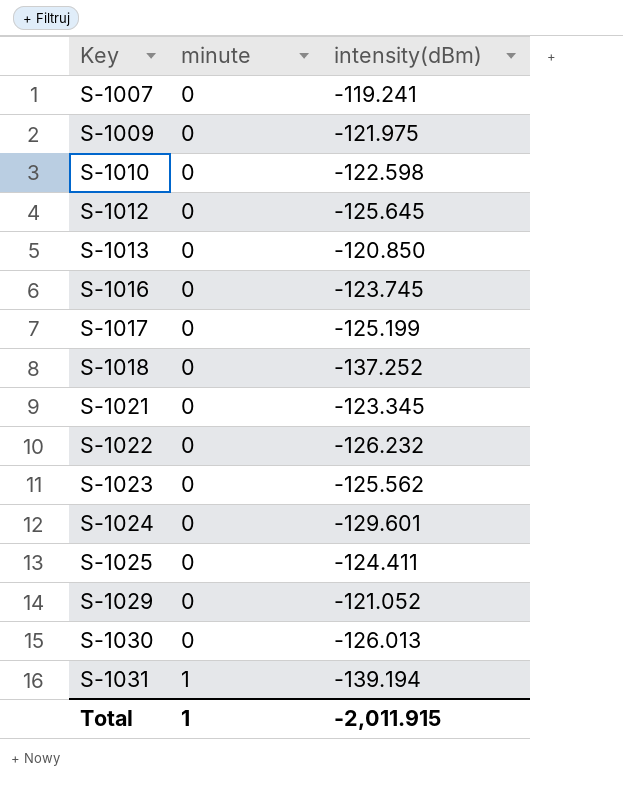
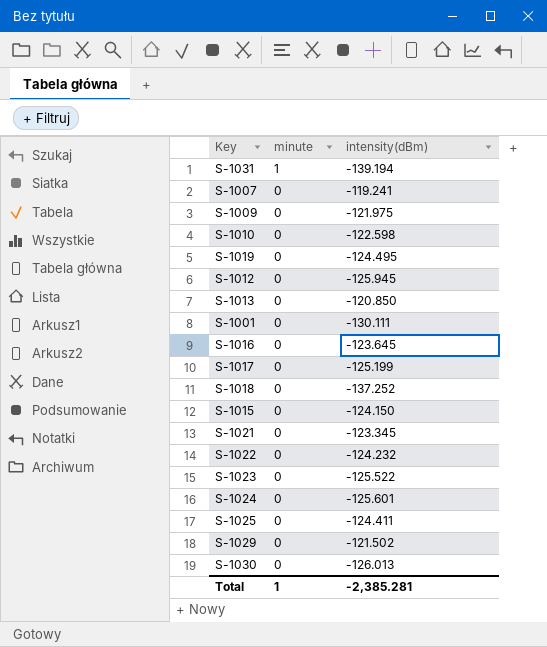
row order: Key ascending -> minute descending
row S-1019: none -> 0 | -124.495
S-1012 | intensity(dBm): -125.645 -> -125.945
row S-1001: none -> 0 | -130.111
S-1016 | intensity(dBm): -123.745 -> -123.645
row S-1015: none -> 0 | -124.150
S-1022 | intensity(dBm): -126.232 -> -124.232
S-1023 | intensity(dBm): -125.562 -> -125.522
S-1024 | intensity(dBm): -129.601 -> -125.601
S-1029 | intensity(dBm): -121.052 -> -121.502
Total | intensity(dBm): -2,011.915 -> -2,385.281

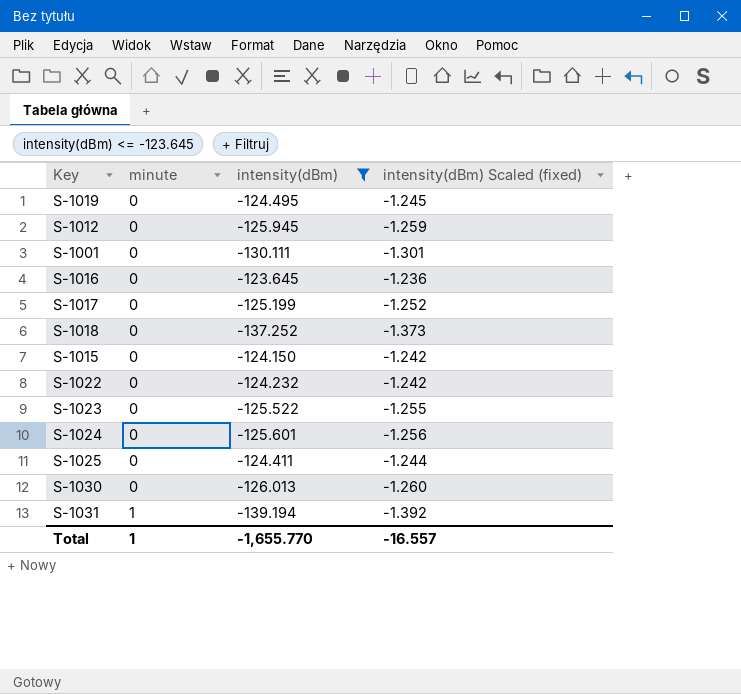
filter: none -> intensity(dBm) <= -123.645
row order: minute descending -> minute ascending
column intensity(dBm) Scaled (fixed) | formula: none -> [intensity(dBm)] * 0.01
Total | intensity(dBm): -2,385.281 -> -1,655.770

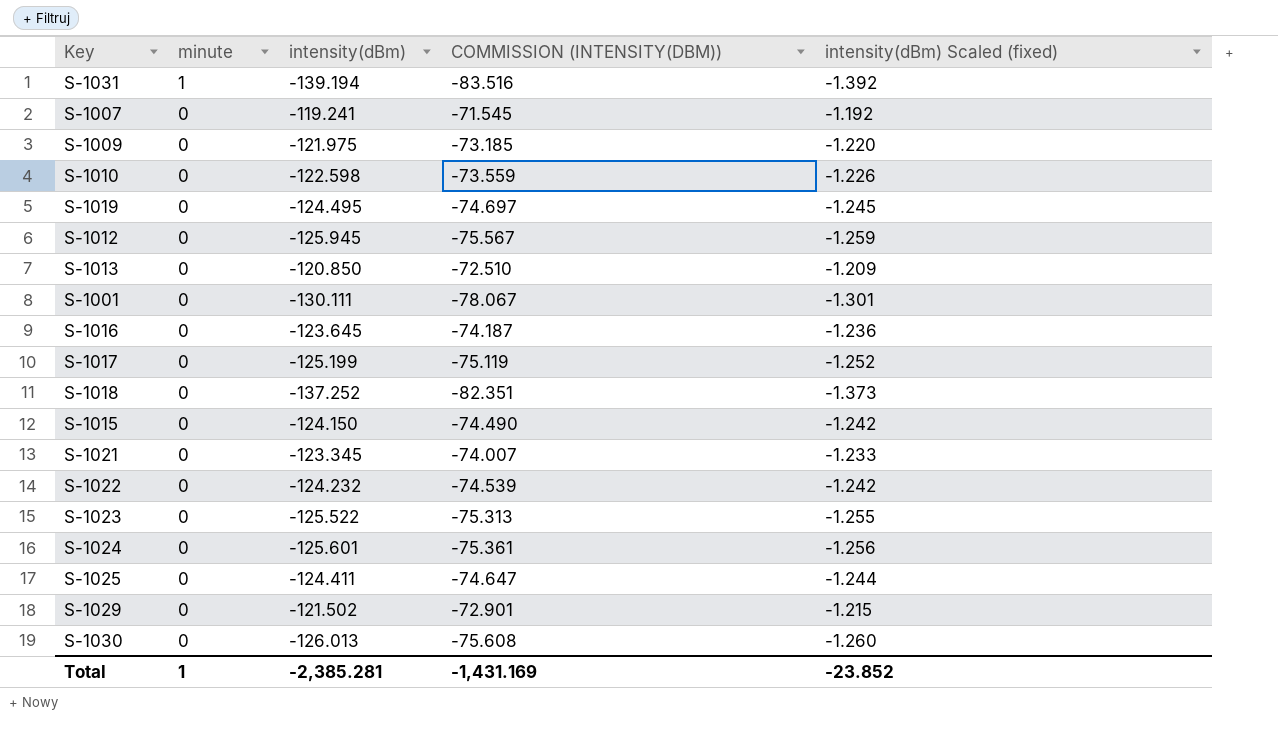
filter: intensity(dBm) <= -123.645 -> none
row order: minute ascending -> minute descending
column COMMISSION (INTENSITY(DBM)) | formula: none -> [intensity(dBm)] * 0.6
Total | intensity(dBm): -1,655.770 -> -2,385.281
Total | intensity(dBm) Scaled (fixed): -16.557 -> -23.852

